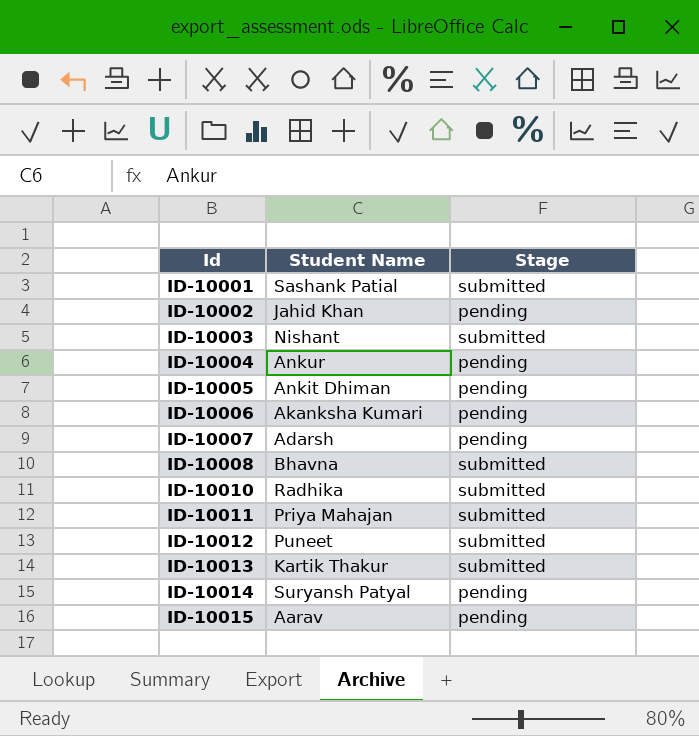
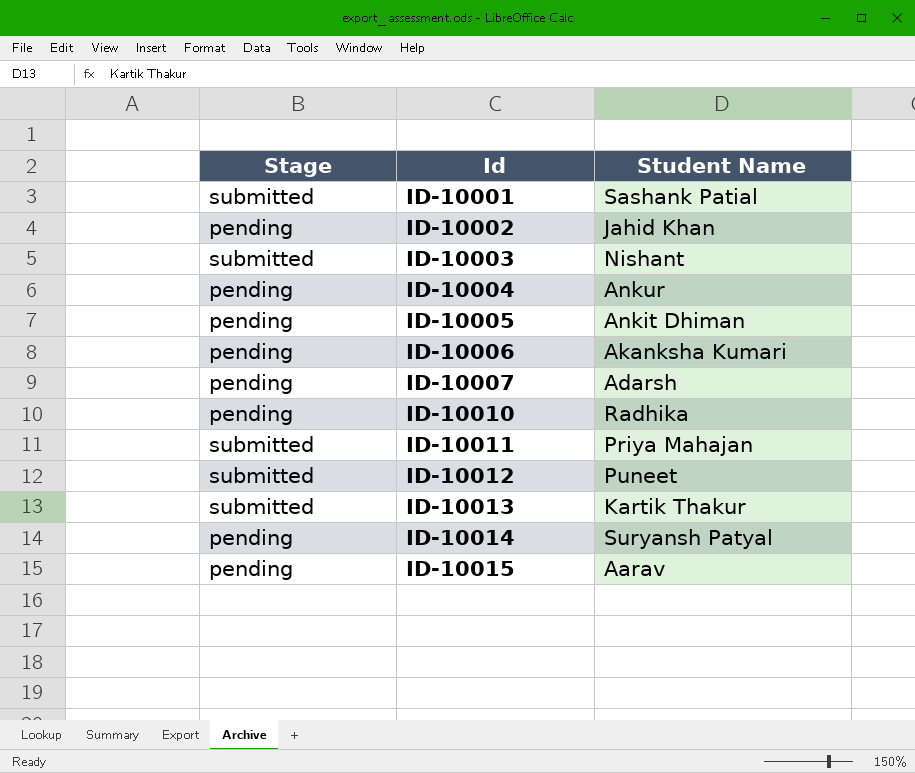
column Stage | position: 3 -> 1
row ID-10008: Bhavna | submitted -> none
ID-10010 | Stage: submitted -> pending

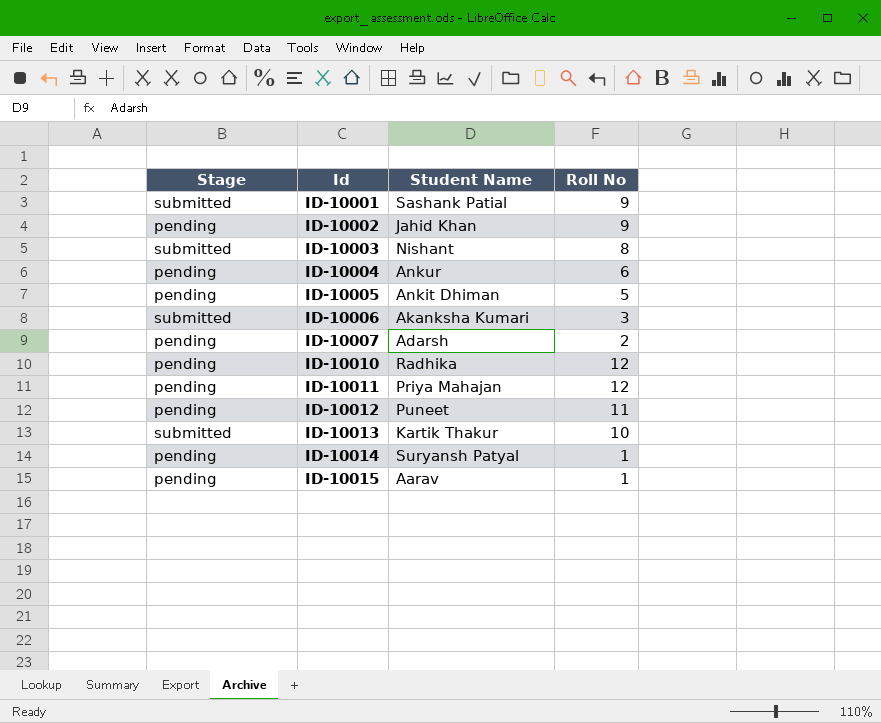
column Roll No | position: none -> 4
ID-10006 | Stage: pending -> submitted
ID-10011 | Stage: submitted -> pending
ID-10012 | Stage: submitted -> pending

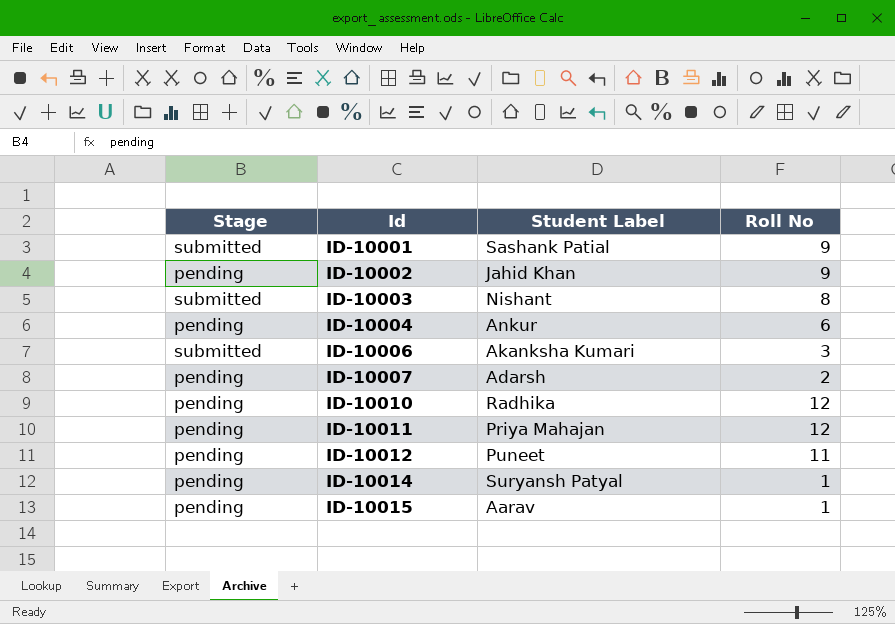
column name: Student Name -> Student Label
row ID-10005: pending | Ankit Dhiman | 5 -> none
row ID-10013: submitted | Kartik Thakur | 10 -> none

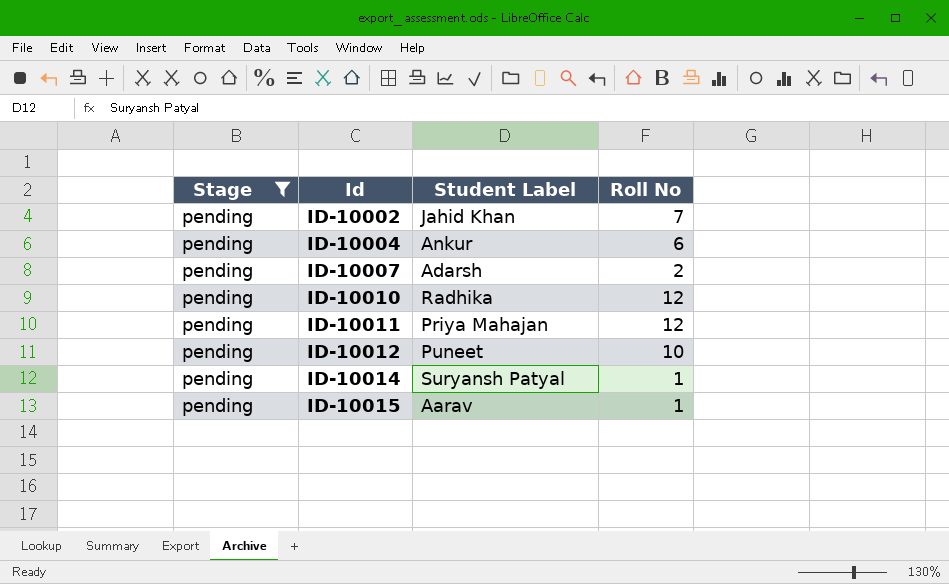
filter: none -> Stage = pending
ID-10002 | Roll No: 9 -> 7
ID-10012 | Roll No: 11 -> 10

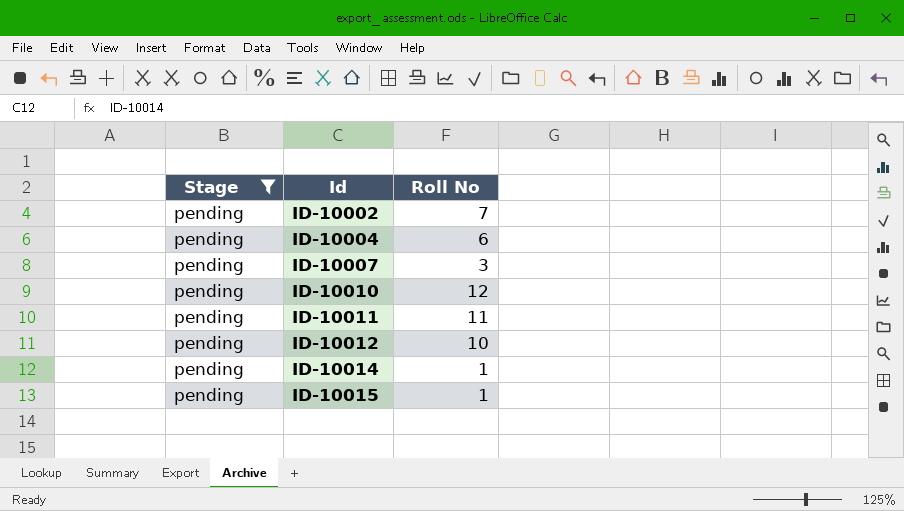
column Student Label | position: 3 -> none
ID-10007 | Roll No: 2 -> 3
ID-10011 | Roll No: 12 -> 11

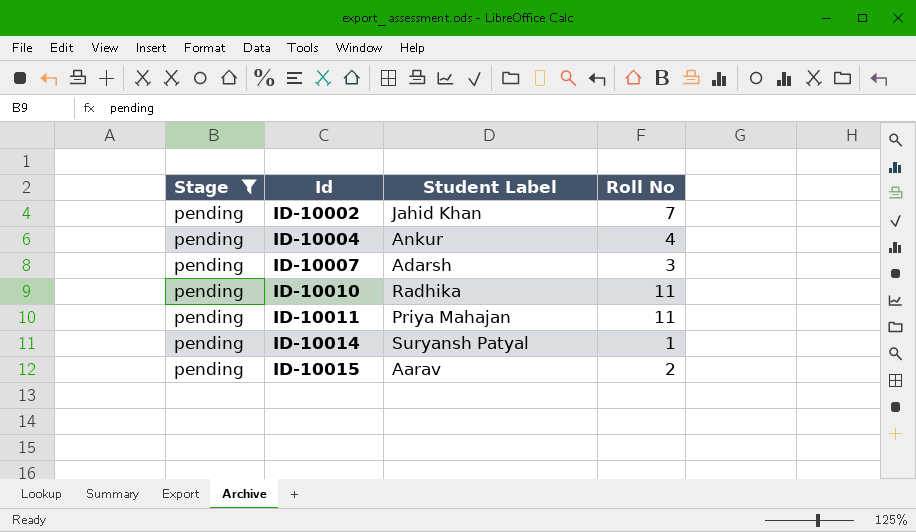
column Student Label | position: none -> 3
row ID-10012: pending | 10 -> none
ID-10004 | Roll No: 6 -> 4
ID-10010 | Roll No: 12 -> 11
ID-10015 | Roll No: 1 -> 2

